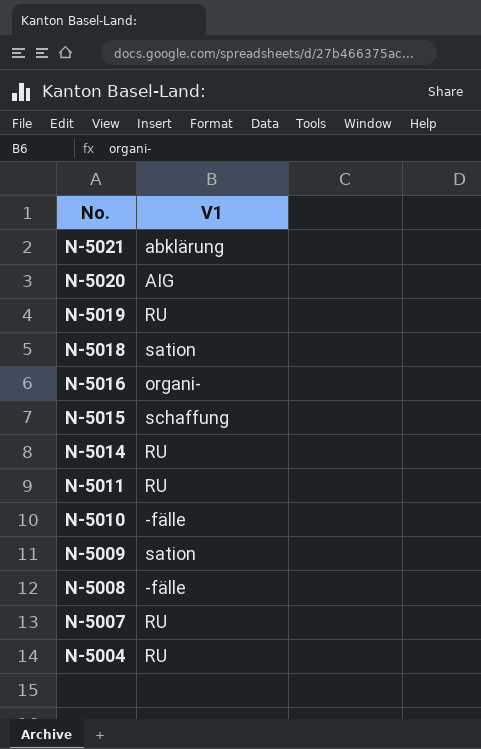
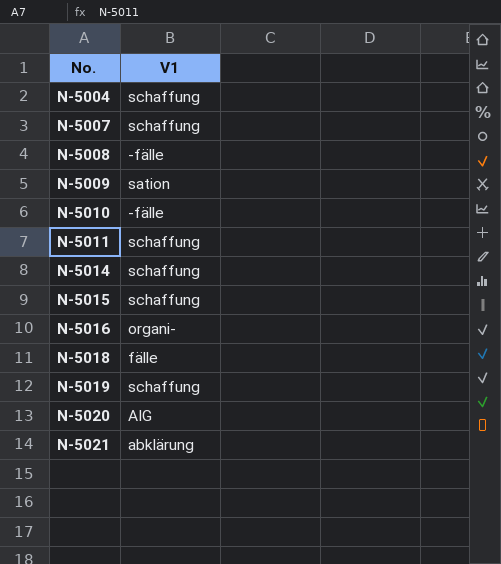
row order: No. descending -> No. ascending
N-5004 | V1: RU -> schaffung
N-5007 | V1: RU -> schaffung
N-5011 | V1: RU -> schaffung
N-5014 | V1: RU -> schaffung
N-5018 | V1: sation -> fälle
N-5019 | V1: RU -> schaffung

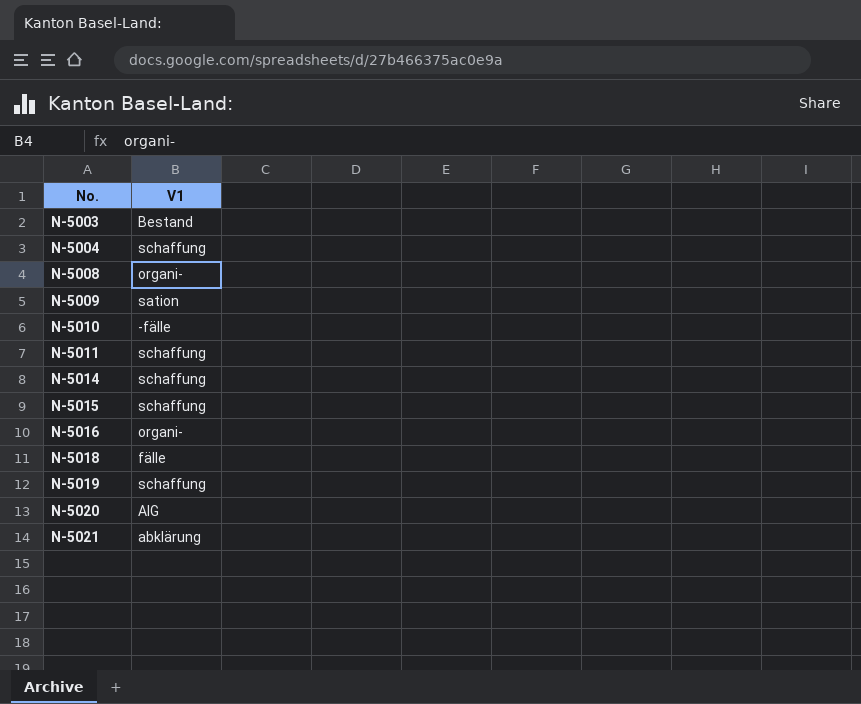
row N-5007: schaffung -> none
row N-5003: none -> Bestand
N-5008 | V1: -fälle -> organi-

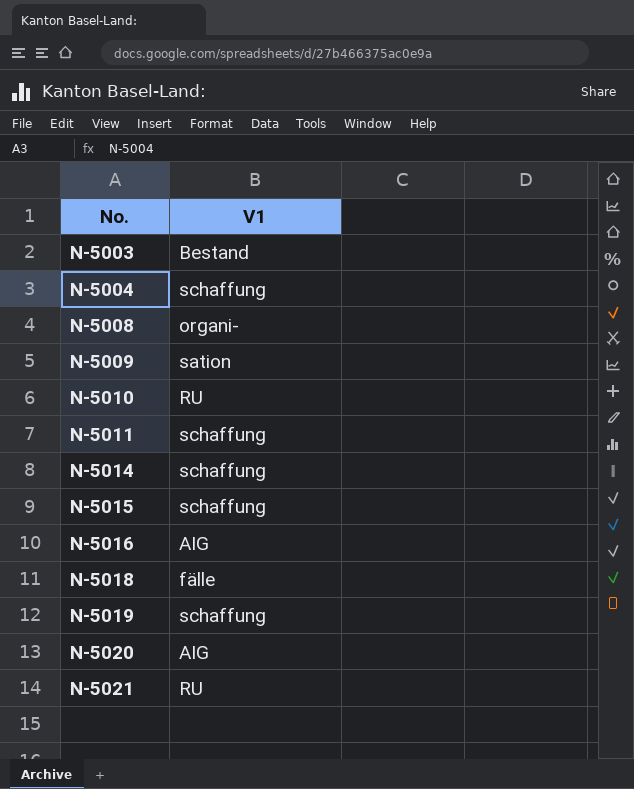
N-5010 | V1: -fälle -> RU
N-5016 | V1: organi- -> AIG
N-5021 | V1: abklärung -> RU

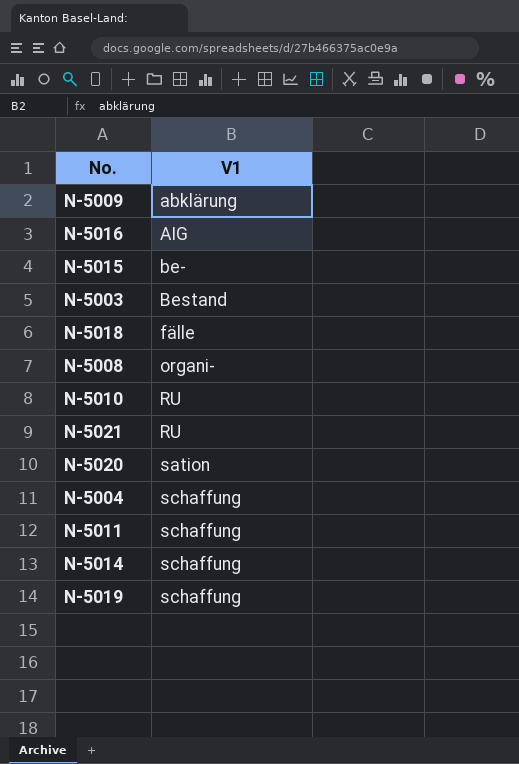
row order: No. ascending -> V1 ascending
N-5009 | V1: sation -> abklärung
N-5015 | V1: schaffung -> be-
N-5020 | V1: AIG -> sation

